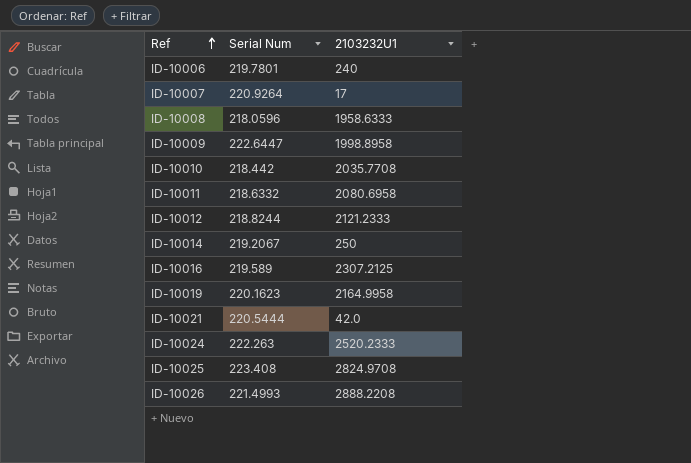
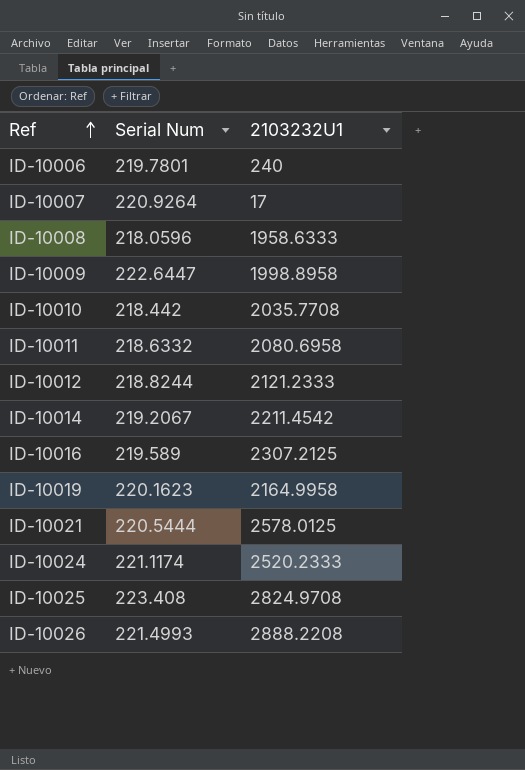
ID-10014 | 2103232U1: 250 -> 2211.4542
ID-10021 | 2103232U1: 42.0 -> 2578.0125
ID-10024 | Serial Num: 222.263 -> 221.1174

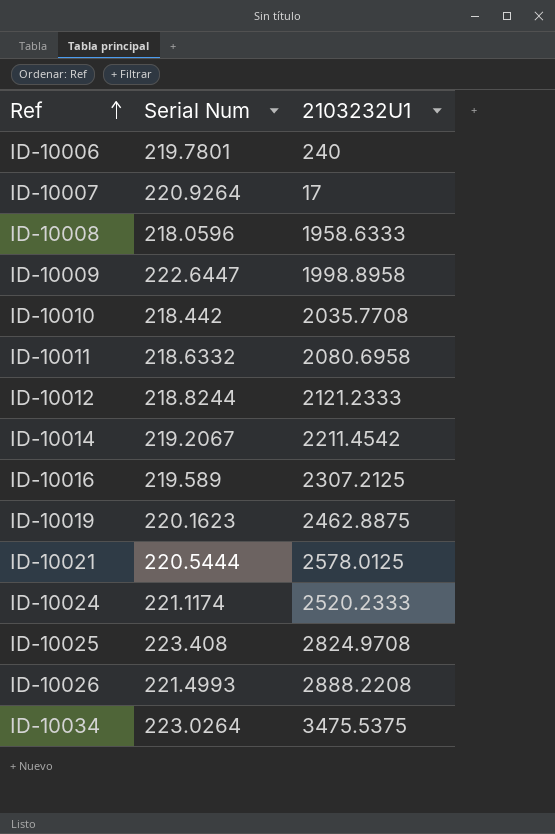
ID-10019 | 2103232U1: 2164.9958 -> 2462.8875
row ID-10034: none -> 223.0264 | 3475.5375

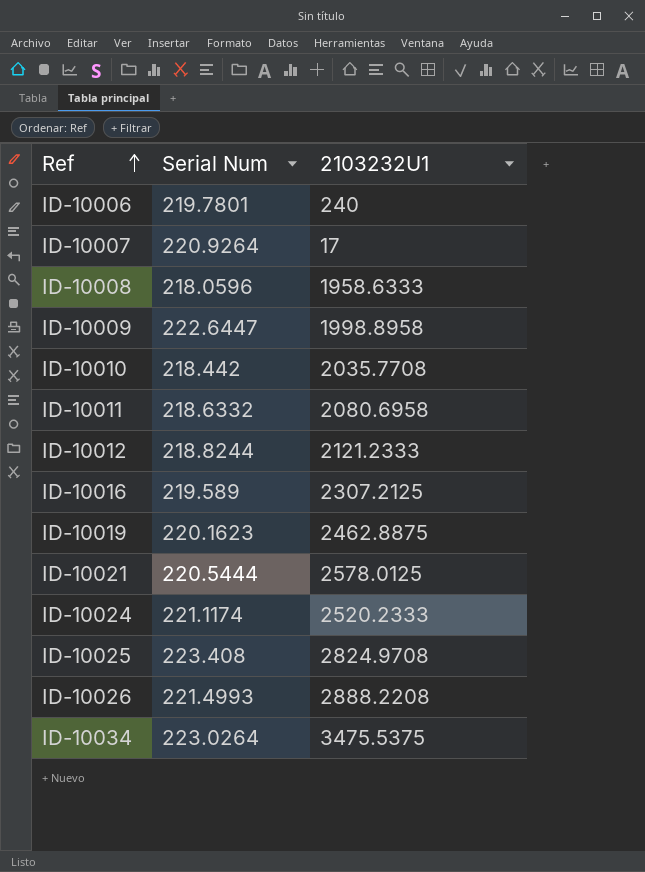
row ID-10014: 219.2067 | 2211.4542 -> none

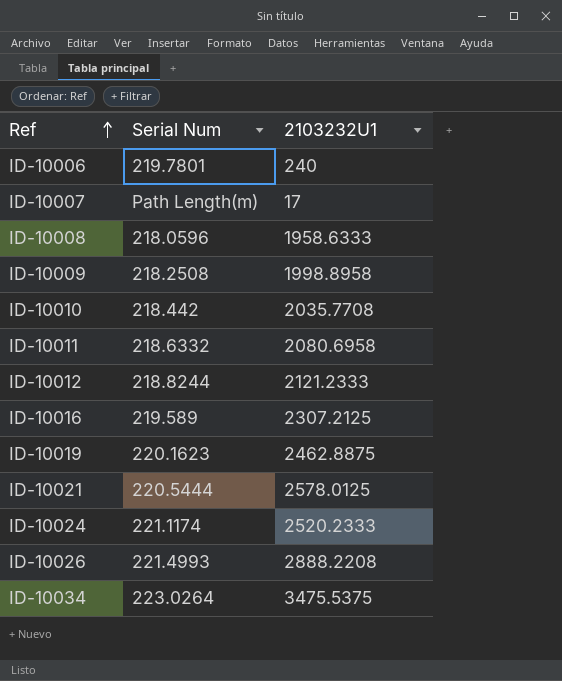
row ID-10025: 223.408 | 2824.9708 -> none
ID-10007 | Serial Num: 220.9264 -> Path Length(m)
ID-10009 | Serial Num: 222.6447 -> 218.2508

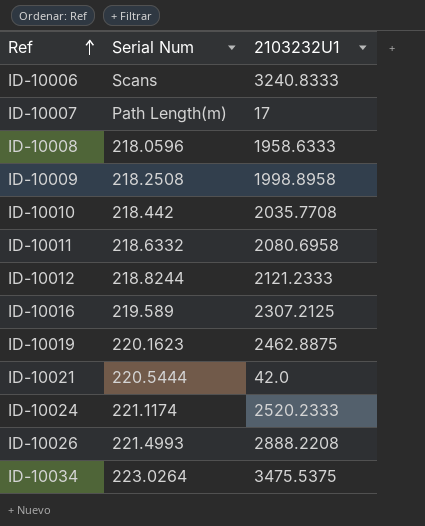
ID-10006 | Serial Num: 219.7801 -> Scans
ID-10006 | 2103232U1: 240 -> 3240.8333
ID-10021 | 2103232U1: 2578.0125 -> 42.0

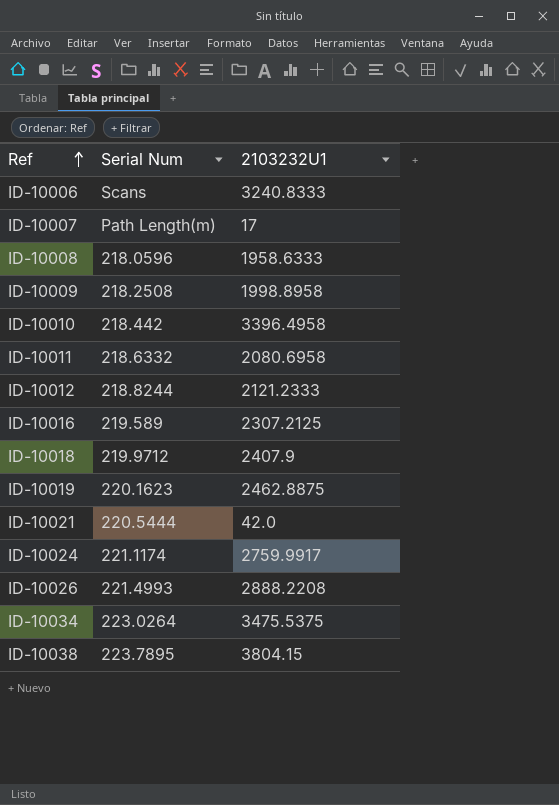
ID-10010 | 2103232U1: 2035.7708 -> 3396.4958
row ID-10018: none -> 219.9712 | 2407.9
ID-10024 | 2103232U1: 2520.2333 -> 2759.9917
row ID-10038: none -> 223.7895 | 3804.15

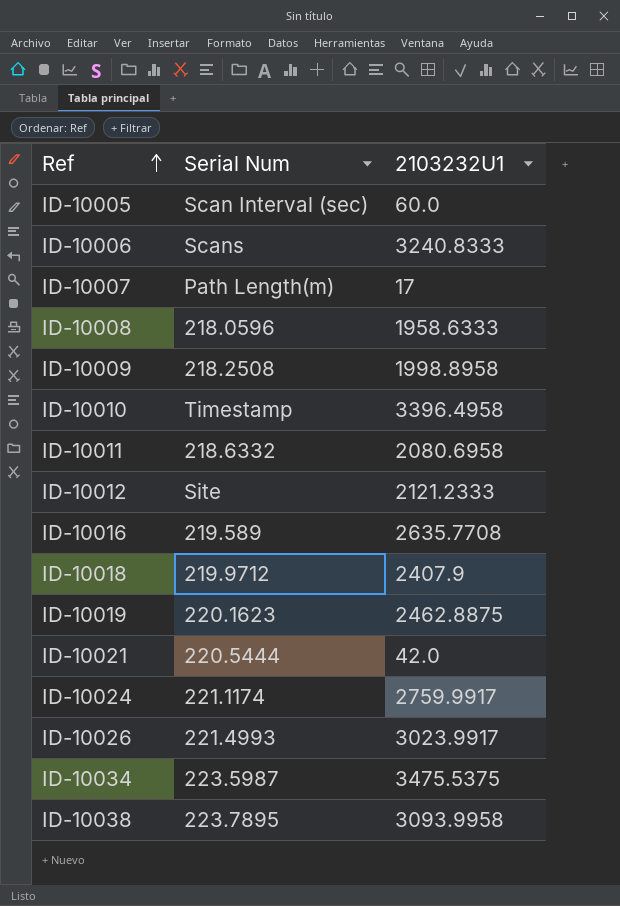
row ID-10005: none -> Scan Interval (sec) | 60.0
ID-10010 | Serial Num: 218.442 -> Timestamp
ID-10012 | Serial Num: 218.8244 -> Site
ID-10016 | 2103232U1: 2307.2125 -> 2635.7708
ID-10026 | 2103232U1: 2888.2208 -> 3023.9917
ID-10034 | Serial Num: 223.0264 -> 223.5987
ID-10038 | 2103232U1: 3804.15 -> 3093.9958

